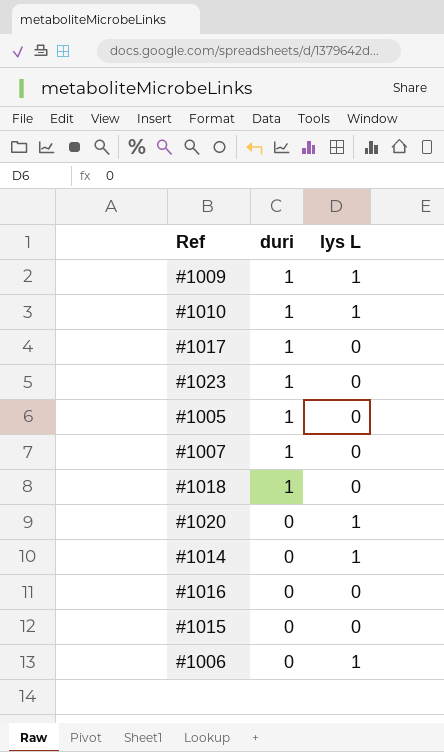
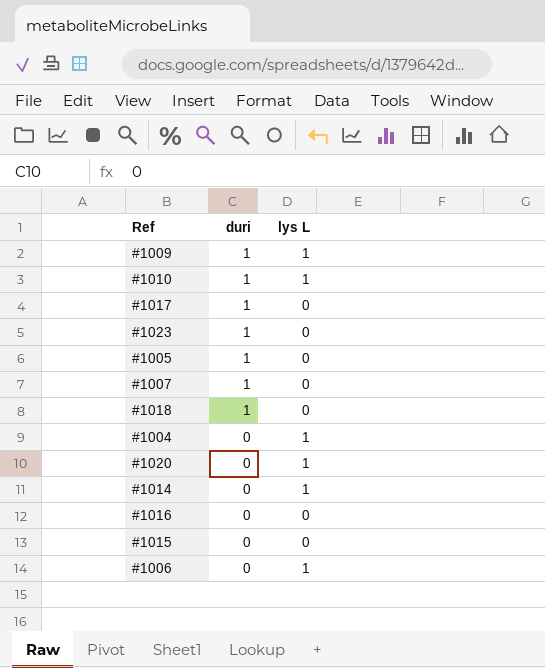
row #1004: none -> 0 | 1

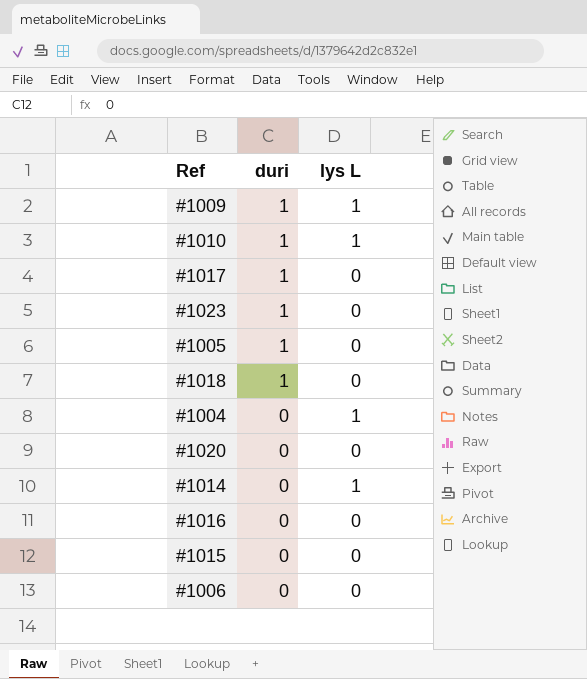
row #1007: 1 | 0 -> none
#1020 | lys L: 1 -> 0
#1006 | lys L: 1 -> 0

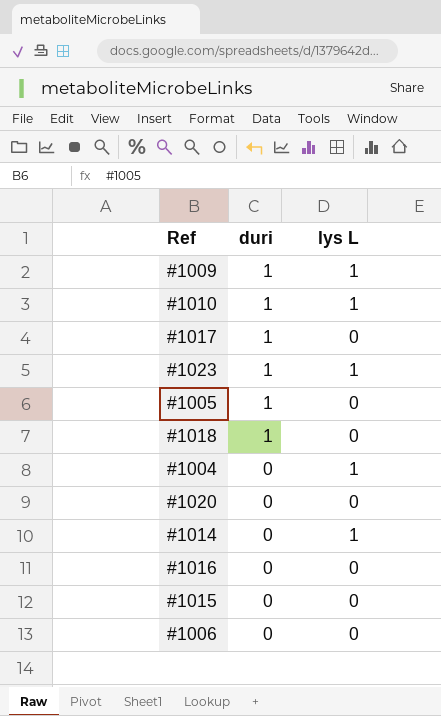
#1023 | lys L: 0 -> 1

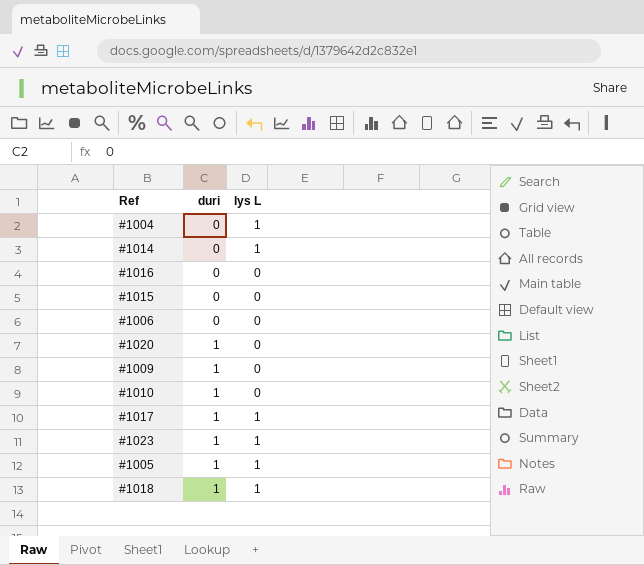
row order: duri descending -> duri ascending
#1020 | duri: 0 -> 1
#1009 | lys L: 1 -> 0
#1010 | lys L: 1 -> 0
#1017 | lys L: 0 -> 1
#1005 | lys L: 0 -> 1
#1018 | lys L: 0 -> 1

